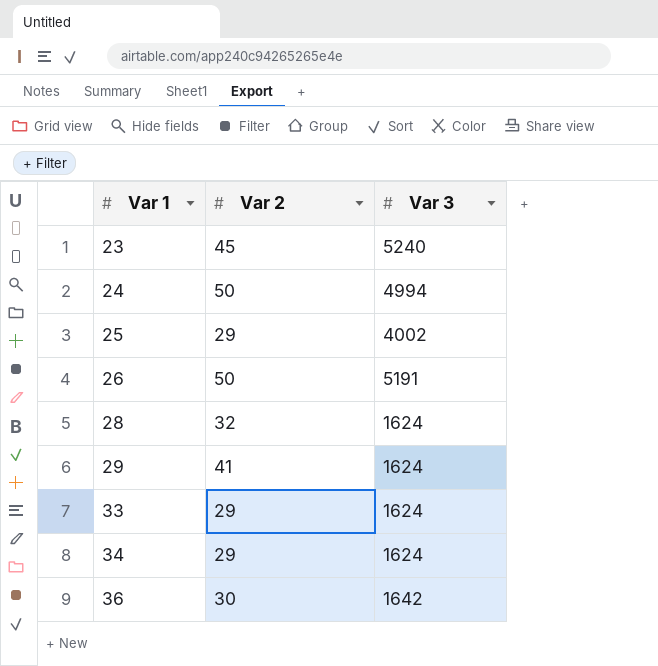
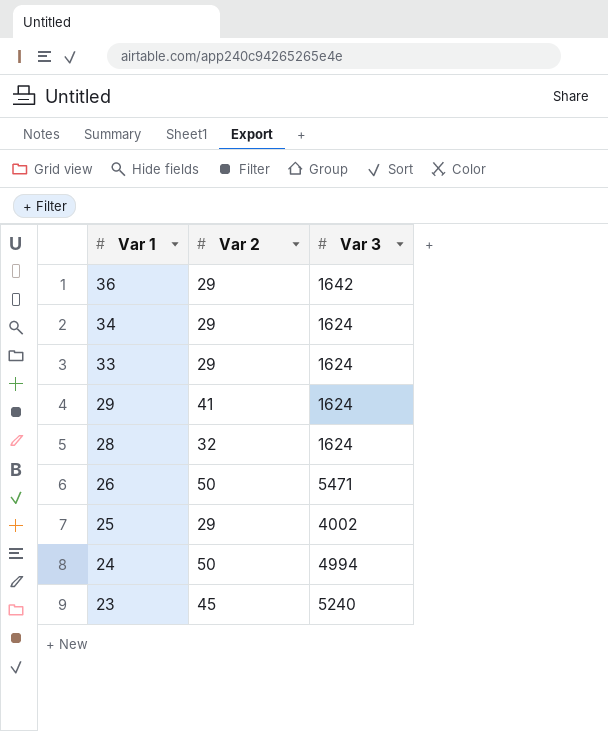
row order: Var 1 ascending -> Var 1 descending
36 | Var 2: 30 -> 29
26 | Var 3: 5191 -> 5471

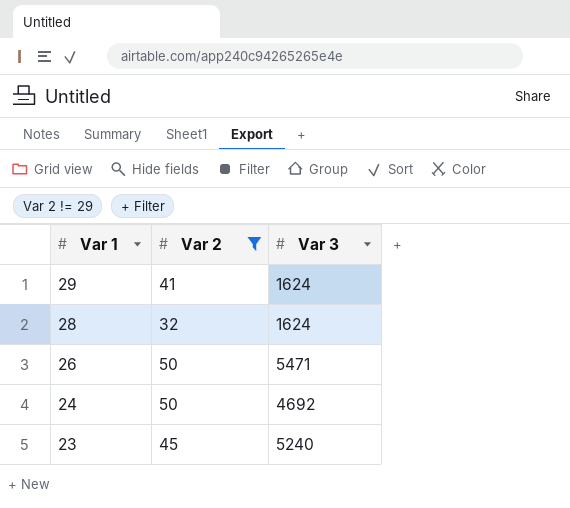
filter: none -> Var 2 != 29
24 | Var 3: 4994 -> 4692

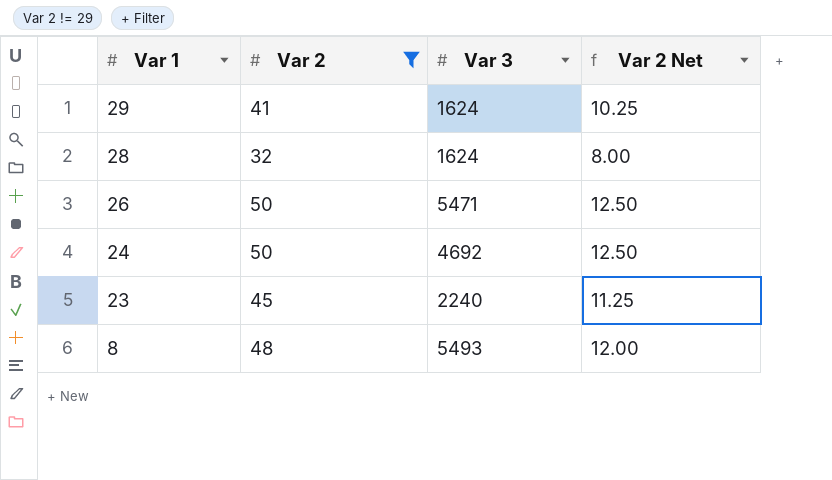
column Var 2 Net | formula: none -> [Var 2] * 0.25
23 | Var 3: 5240 -> 2240
row 8: none -> 48 | 5493 | 12.00

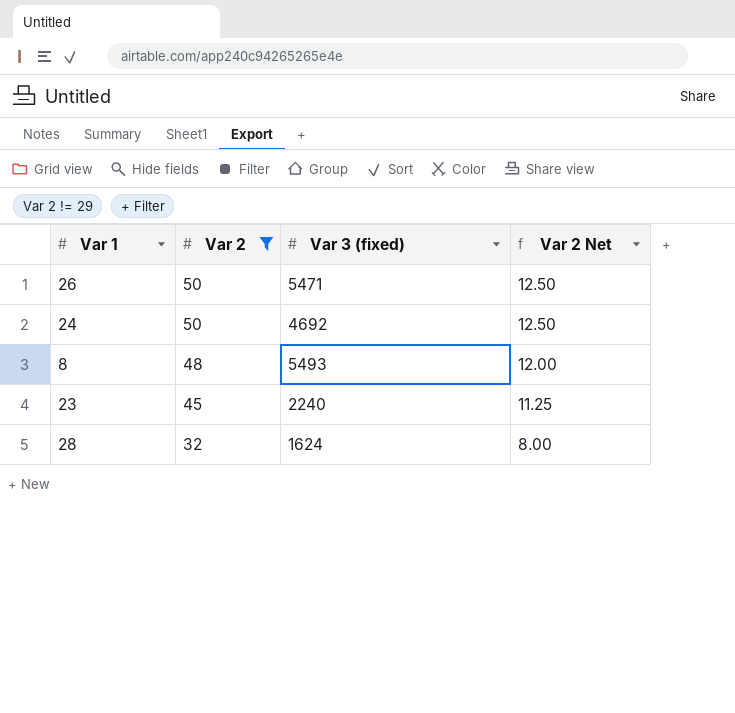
row order: Var 1 descending -> Var 2 descending
column name: Var 3 -> Var 3 (fixed)
row 29: 41 | 1624 | 10.25 -> none

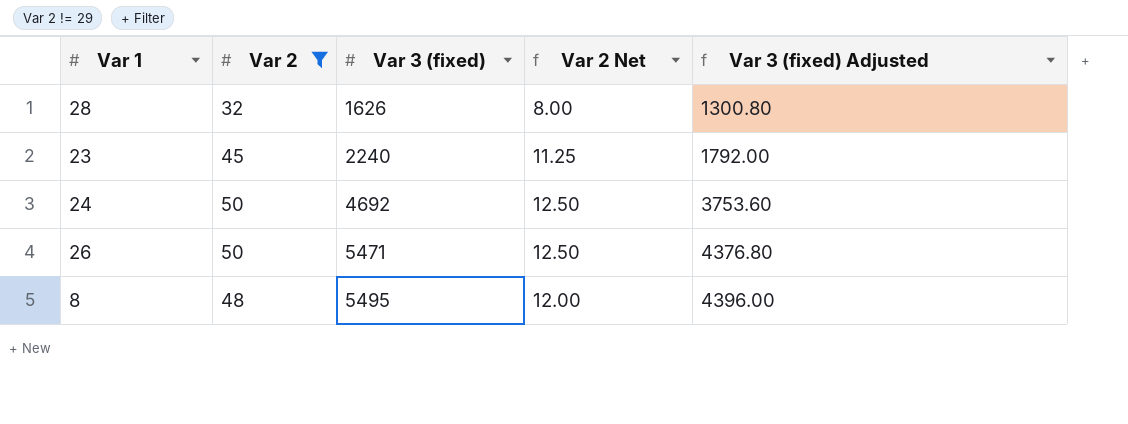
row order: Var 2 descending -> Var 3 (fixed) ascending
column Var 3 (fixed) Adjusted | formula: none -> [Var 3 (fixed)] * 0.8
28 | Var 3 (fixed): 1624 -> 1626
8 | Var 3 (fixed): 5493 -> 5495

